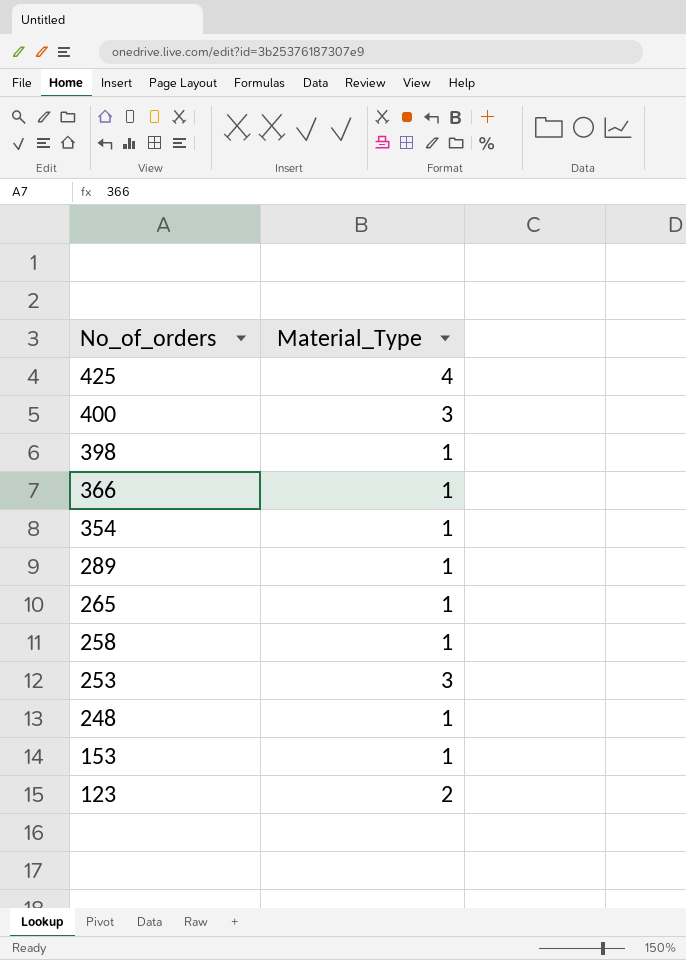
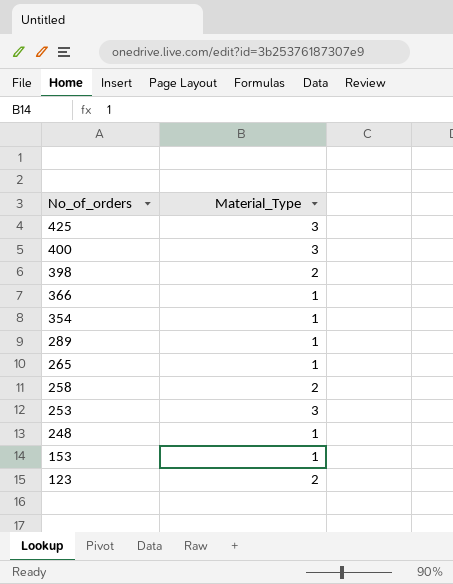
425 | Material_Type: 4 -> 3
398 | Material_Type: 1 -> 2
258 | Material_Type: 1 -> 2

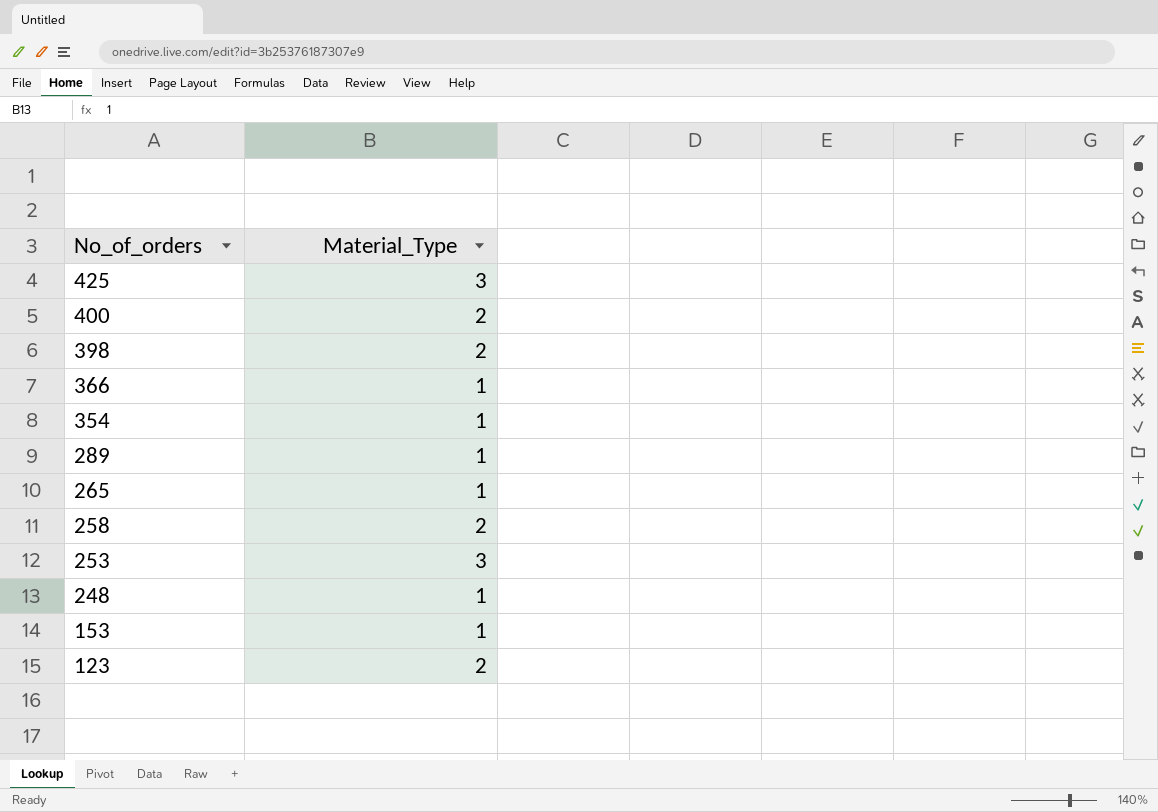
400 | Material_Type: 3 -> 2

